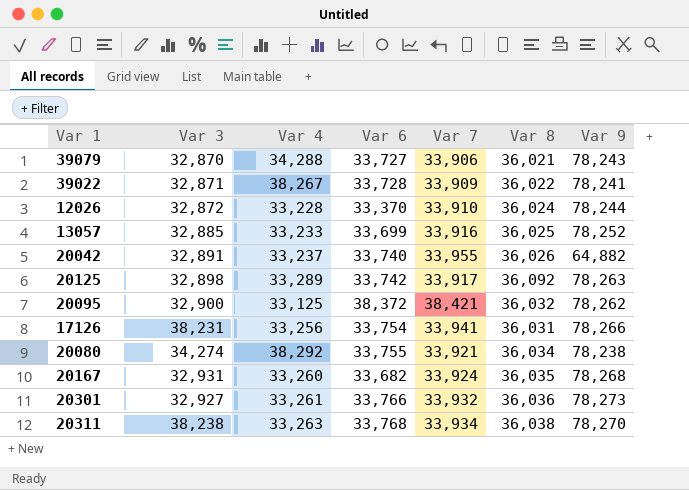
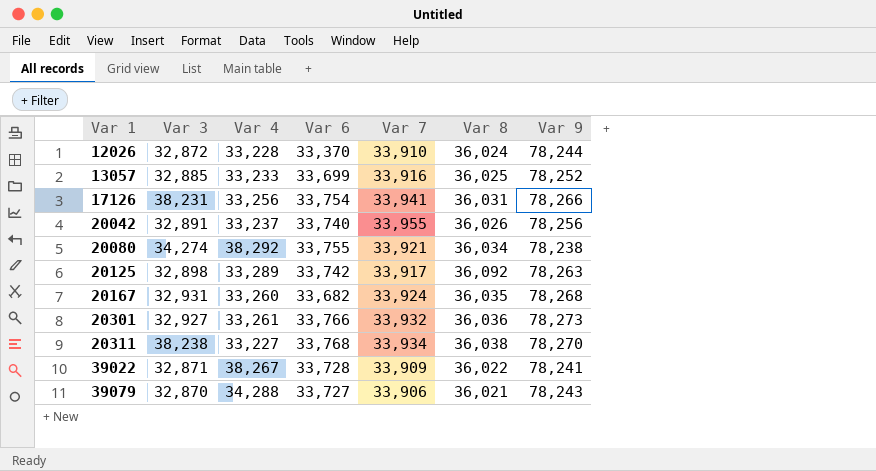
row order: none -> Var 1 ascending
row 20095: 32,900 | 33,125 | 38,372 | 38,421 | 36,032 | 78,262 -> none
20042 | Var 9: 64,882 -> 78,256
20311 | Var 4: 33,263 -> 33,227

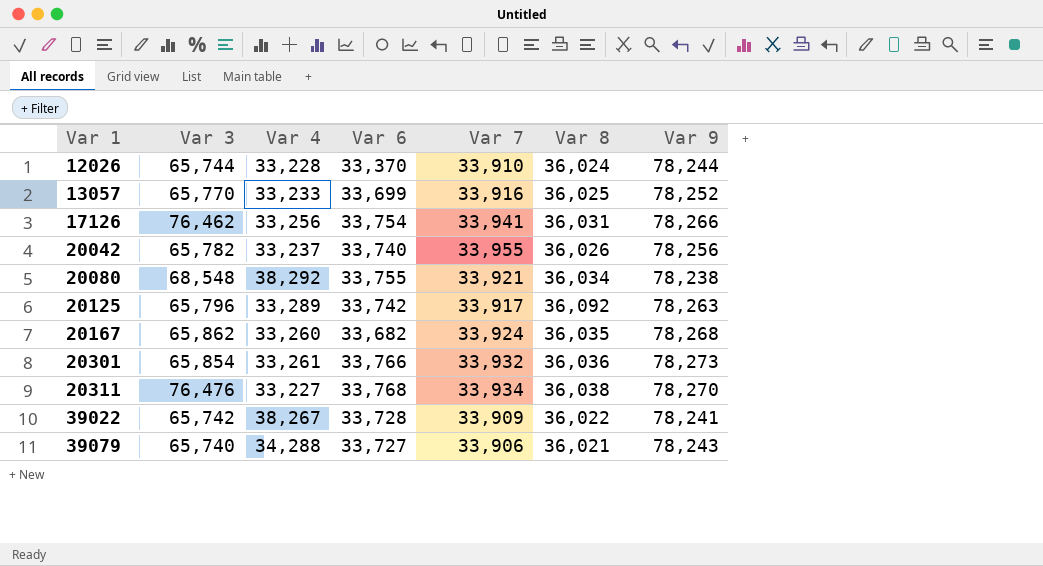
12026 | Var 3: 32,872 -> 65,744
13057 | Var 3: 32,885 -> 65,770
17126 | Var 3: 38,231 -> 76,462
20042 | Var 3: 32,891 -> 65,782
20080 | Var 3: 34,274 -> 68,548
20125 | Var 3: 32,898 -> 65,796
20167 | Var 3: 32,931 -> 65,862
20301 | Var 3: 32,927 -> 65,854
20311 | Var 3: 38,238 -> 76,476
39022 | Var 3: 32,871 -> 65,742
39079 | Var 3: 32,870 -> 65,740

